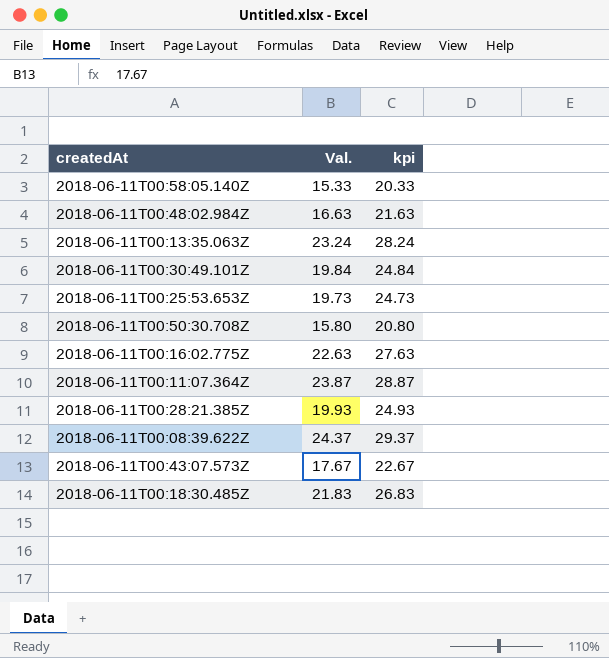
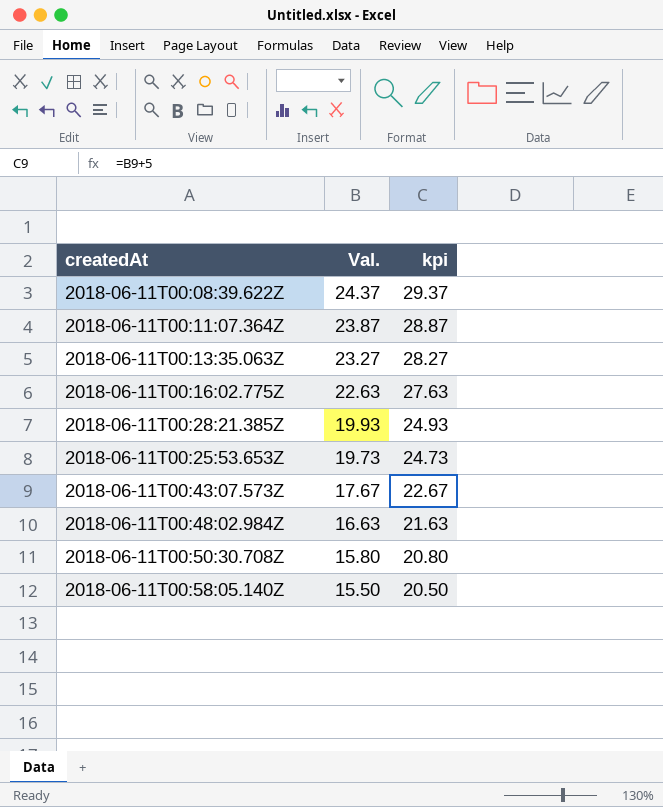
row order: none -> Val. descending
row 2018-06-11T00:30:49.101Z: 19.84 | 24.84 -> none
row 2018-06-11T00:18:30.485Z: 21.83 | 26.83 -> none
2018-06-11T00:13:35.063Z | Val.: 23.24 -> 23.27
2018-06-11T00:13:35.063Z | kpi: 28.24 -> 28.27
2018-06-11T00:58:05.140Z | Val.: 15.33 -> 15.50
2018-06-11T00:58:05.140Z | kpi: 20.33 -> 20.50

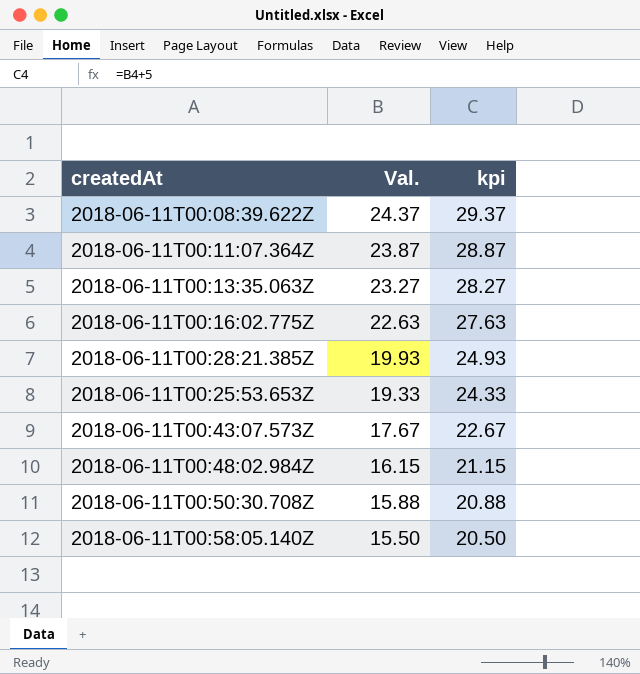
2018-06-11T00:25:53.653Z | Val.: 19.73 -> 19.33
2018-06-11T00:25:53.653Z | kpi: 24.73 -> 24.33
2018-06-11T00:48:02.984Z | Val.: 16.63 -> 16.15
2018-06-11T00:48:02.984Z | kpi: 21.63 -> 21.15
2018-06-11T00:50:30.708Z | Val.: 15.80 -> 15.88
2018-06-11T00:50:30.708Z | kpi: 20.80 -> 20.88

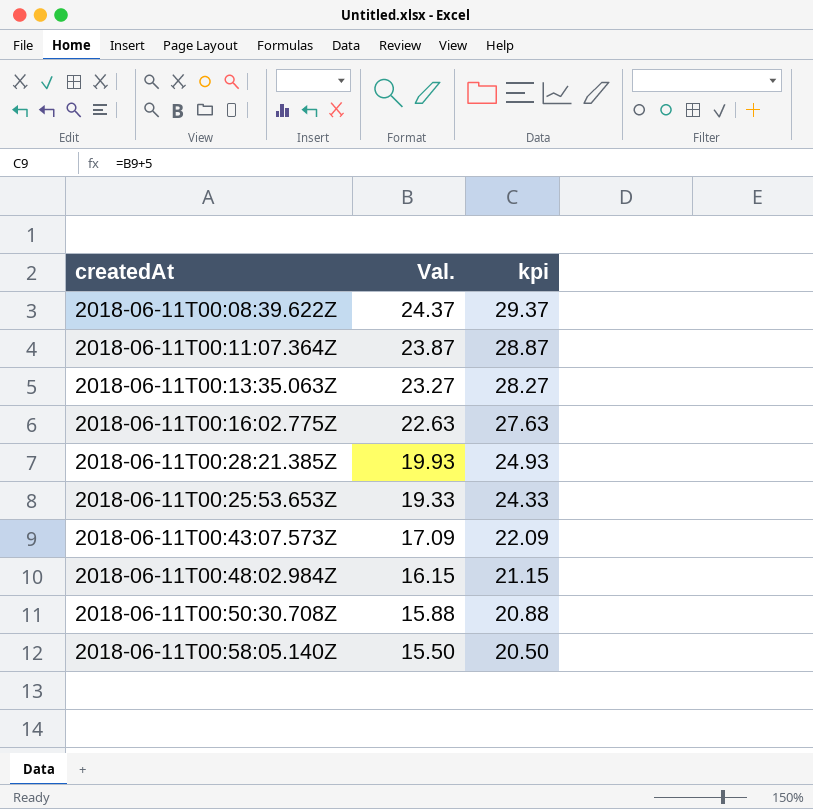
2018-06-11T00:43:07.573Z | Val.: 17.67 -> 17.09
2018-06-11T00:43:07.573Z | kpi: 22.67 -> 22.09

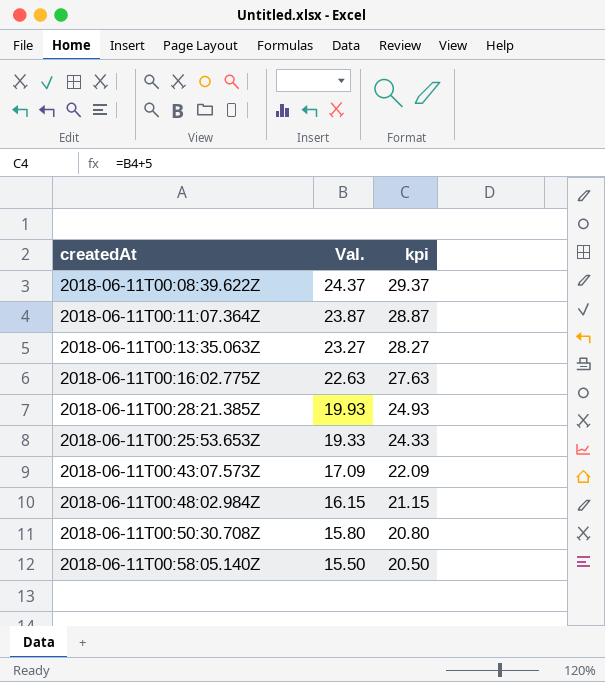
2018-06-11T00:50:30.708Z | Val.: 15.88 -> 15.80
2018-06-11T00:50:30.708Z | kpi: 20.88 -> 20.80

